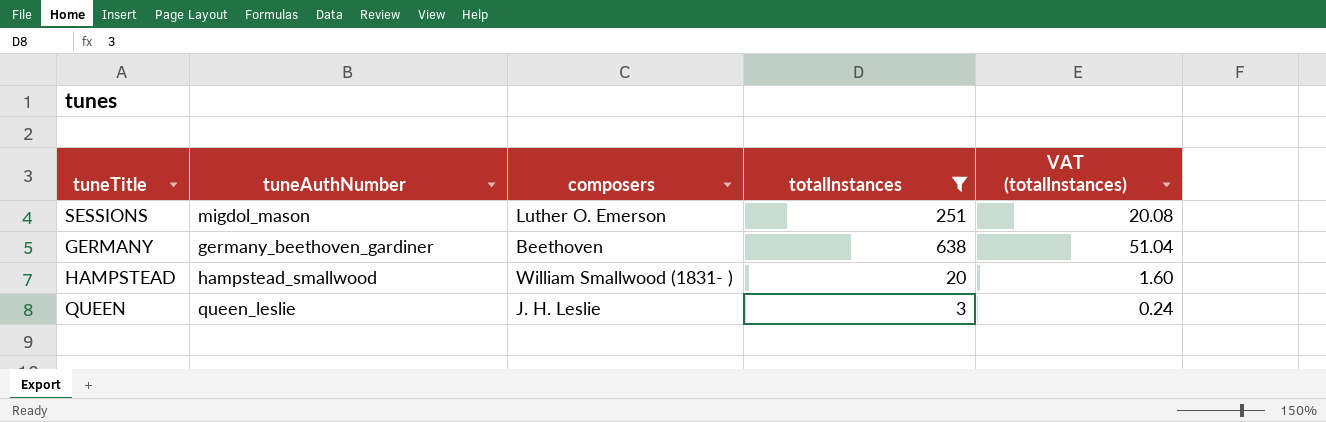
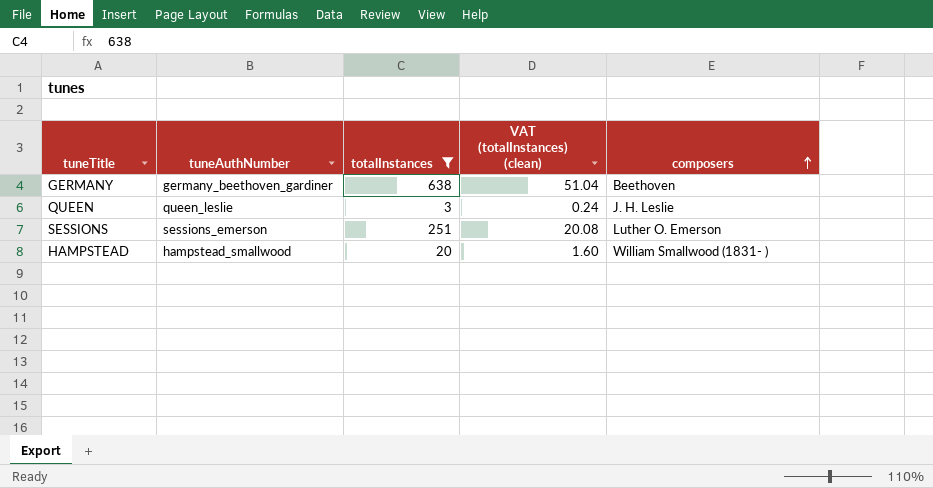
row order: none -> composers ascending
column name: VAT (totalInstances) -> VAT (totalInstances) (clean)
column composers | position: 3 -> 5
SESSIONS | tuneAuthNumber: migdol_mason -> sessions_emerson

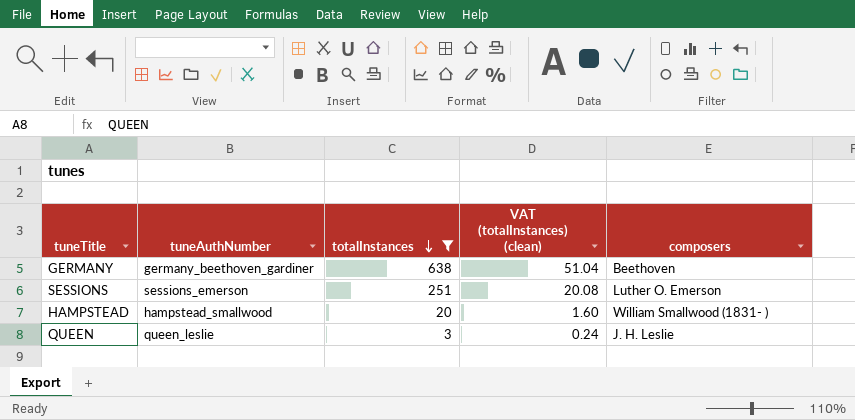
row order: composers ascending -> totalInstances descending

